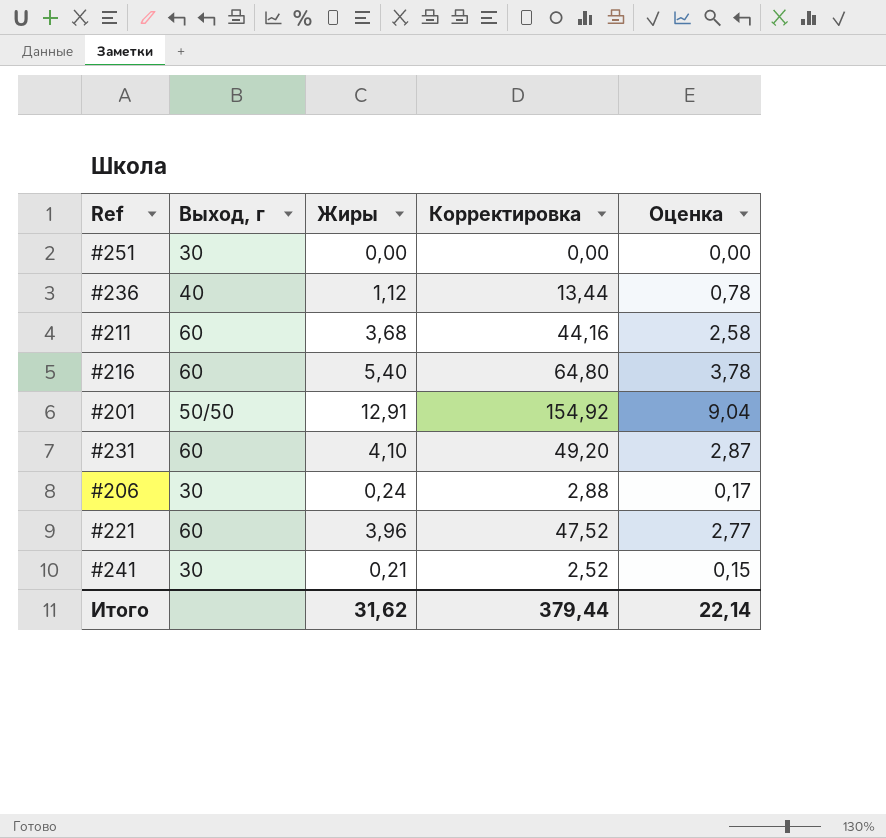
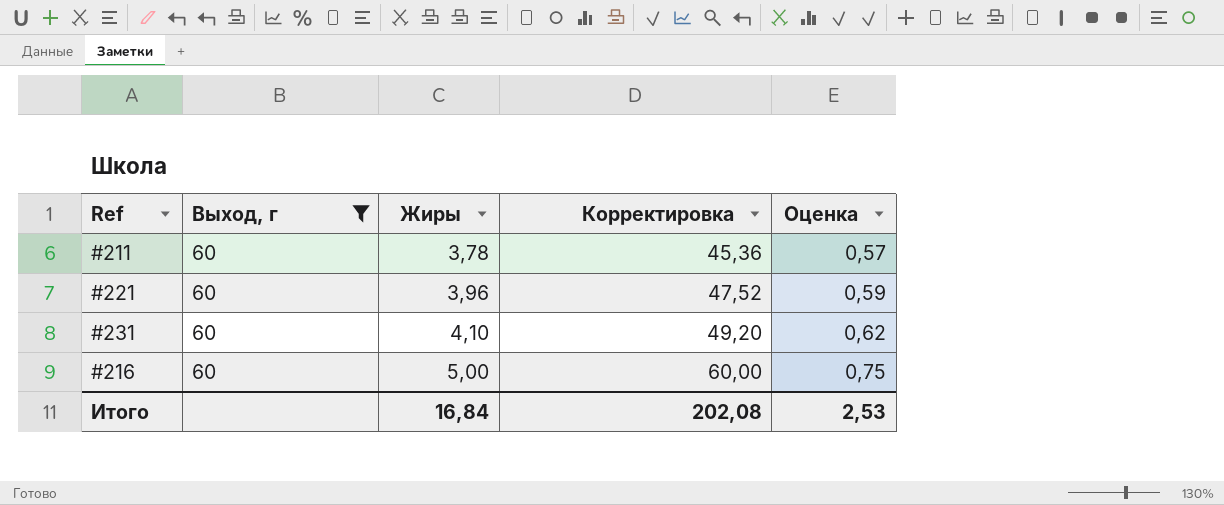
filter: none -> Выход, г = 60
row order: none -> Жиры ascending
column Оценка | formula: [Жиры] * 0,7 -> [Жиры] * 0,15
#211 | Жиры: 3,68 -> 3,78
#211 | Корректировка: 44,16 -> 45,36
#216 | Жиры: 5,40 -> 5,00
#216 | Корректировка: 64,80 -> 60,00
Итого | Жиры: 31,62 -> 16,84
Итого | Корректировка: 379,44 -> 202,08
Итого | Оценка: 22,14 -> 2,53

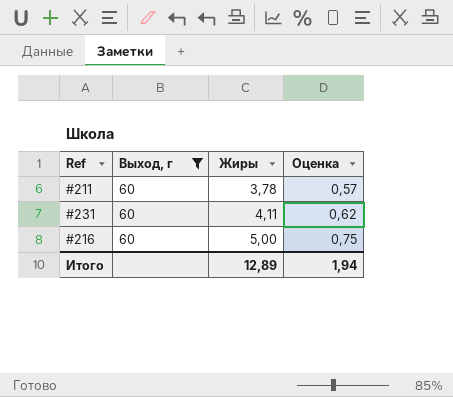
column Корректировка | formula: [Жиры] * 12 -> none
row #221: 60 | 3,96 | 47,52 | 0,59 -> none
#231 | Жиры: 4,10 -> 4,11
Итого | Жиры: 16,84 -> 12,89
Итого | Оценка: 2,53 -> 1,94

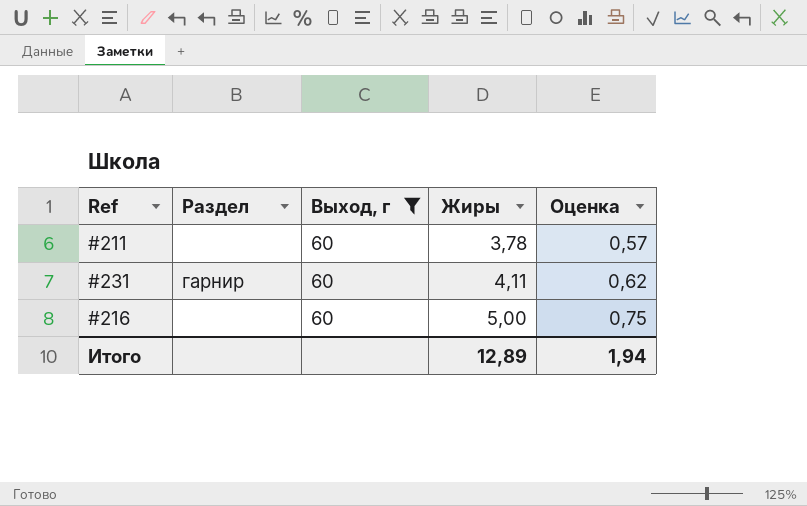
column Раздел | position: none -> 2

